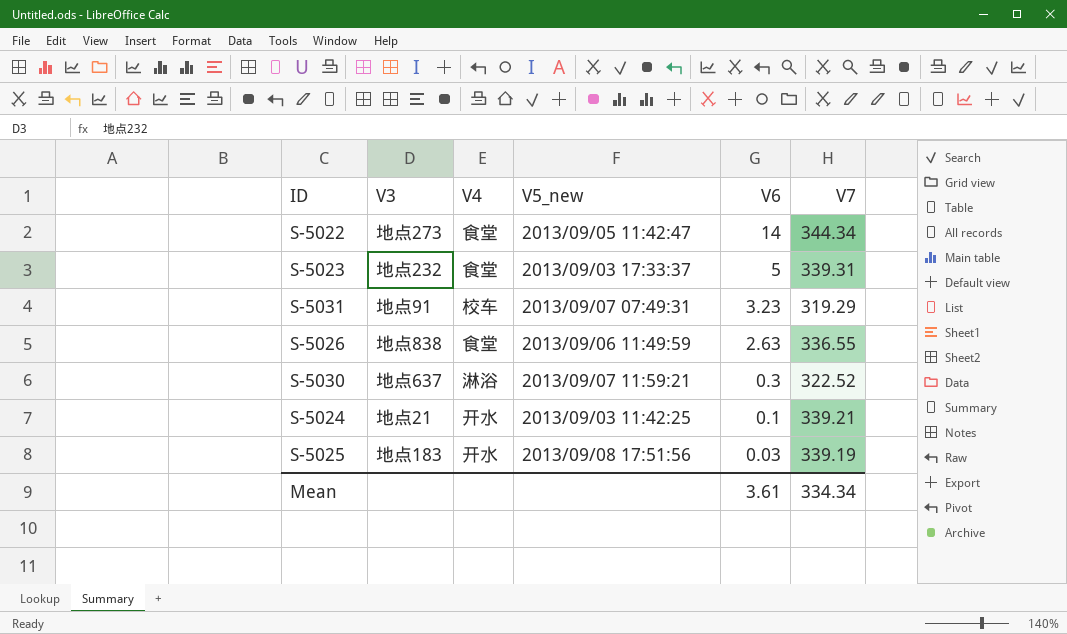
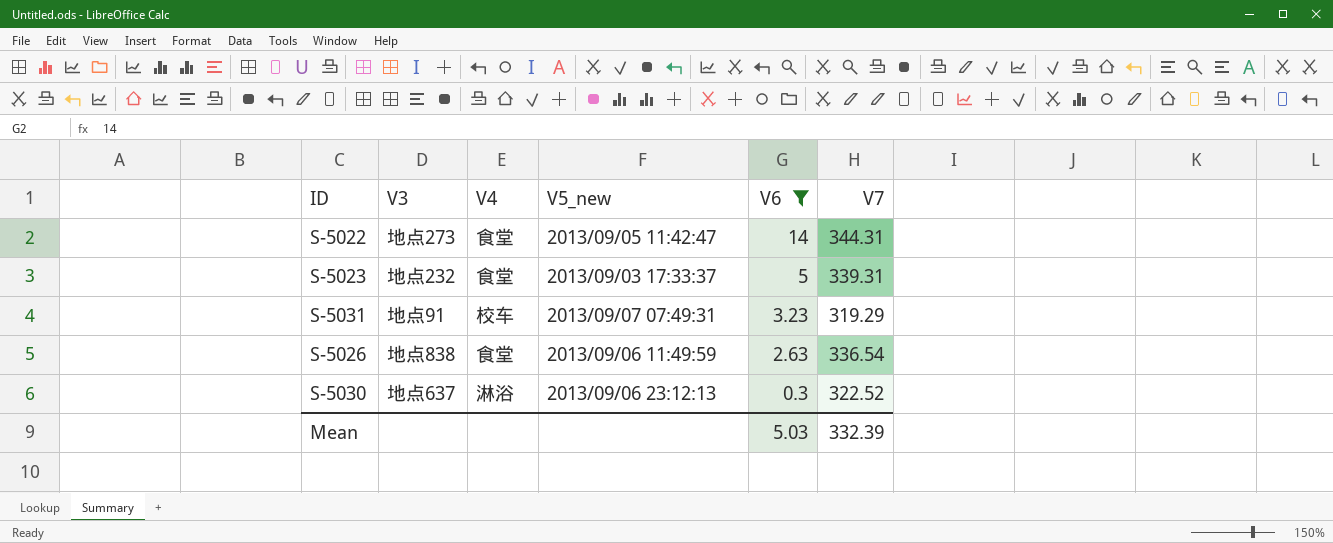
filter: none -> V6 >= 0.3
S-5022 | V7: 344.34 -> 344.31
S-5026 | V7: 336.55 -> 336.54
S-5030 | V5_new: 2013/09/07 11:59:21 -> 2013/09/06 23:12:13
Mean | V6: 3.61 -> 5.03
Mean | V7: 334.34 -> 332.39

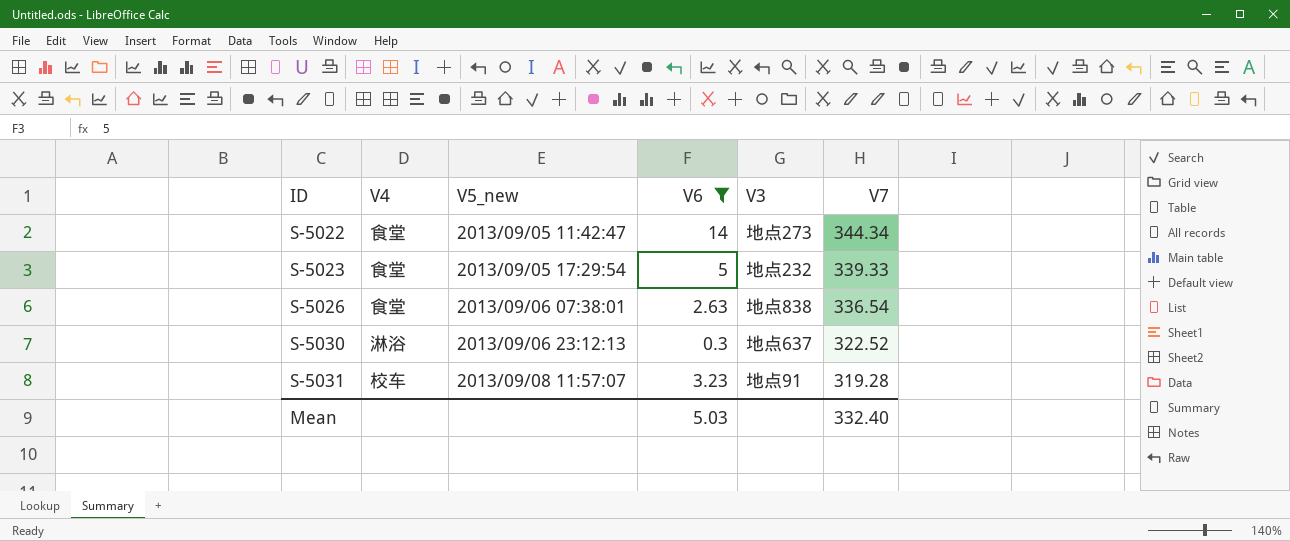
row order: V6 descending -> ID ascending
column V3 | position: 2 -> 5
S-5022 | V7: 344.31 -> 344.34
S-5023 | V5_new: 2013/09/03 17:33:37 -> 2013/09/05 17:29:54
S-5023 | V7: 339.31 -> 339.33
S-5026 | V5_new: 2013/09/06 11:49:59 -> 2013/09/06 07:38:01
S-5031 | V5_new: 2013/09/07 07:49:31 -> 2013/09/08 11:57:07
S-5031 | V7: 319.29 -> 319.28
Mean | V7: 332.39 -> 332.40

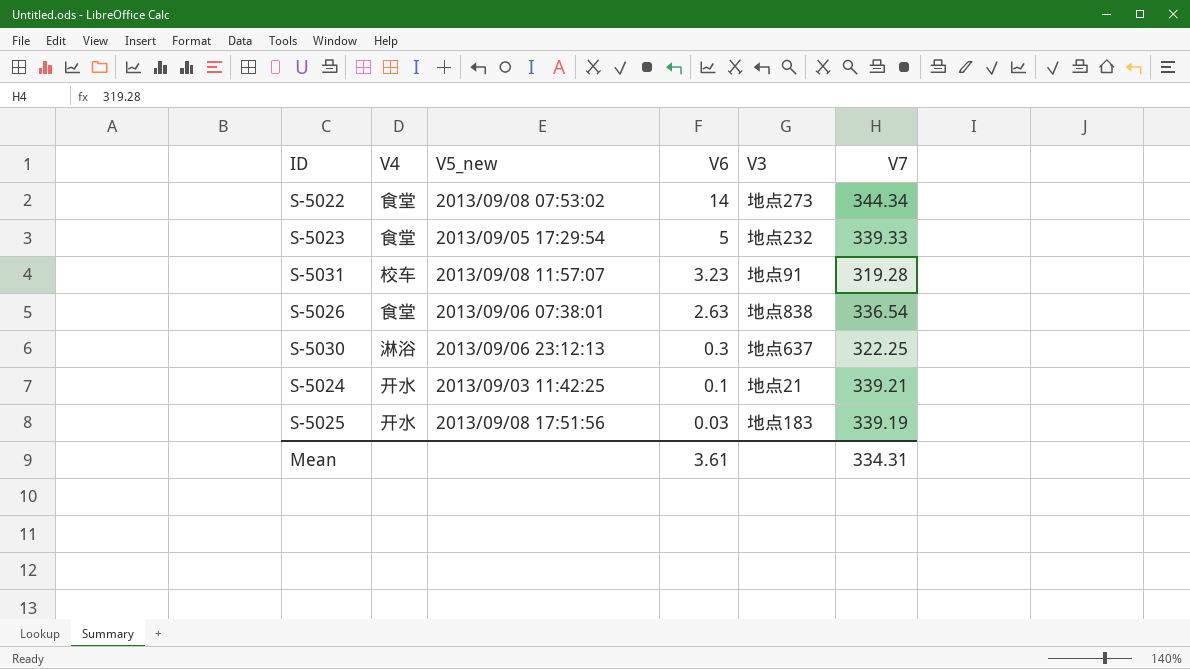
filter: V6 >= 0.3 -> none
row order: ID ascending -> V6 descending
S-5022 | V5_new: 2013/09/05 11:42:47 -> 2013/09/08 07:53:02
S-5030 | V7: 322.52 -> 322.25
Mean | V6: 5.03 -> 3.61
Mean | V7: 332.40 -> 334.31

